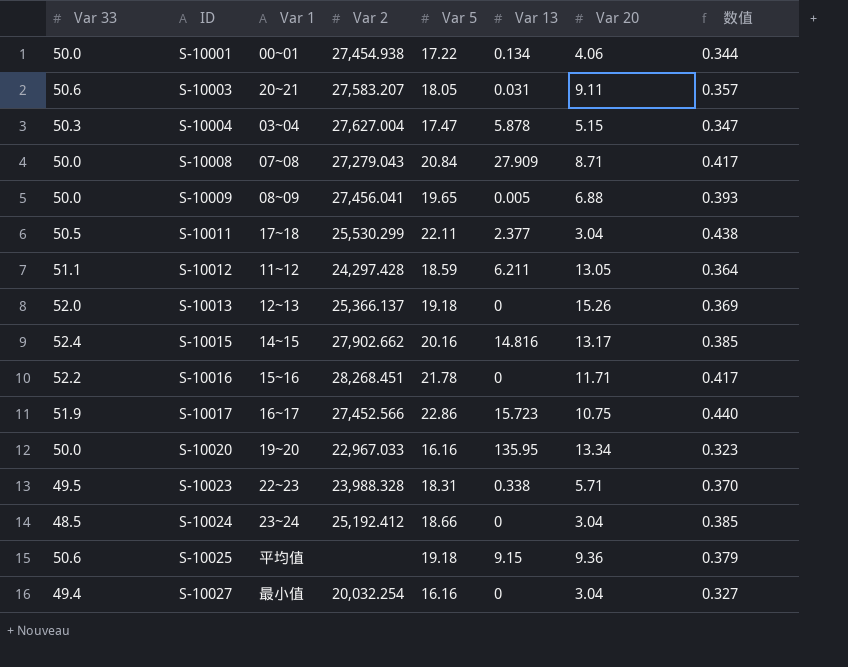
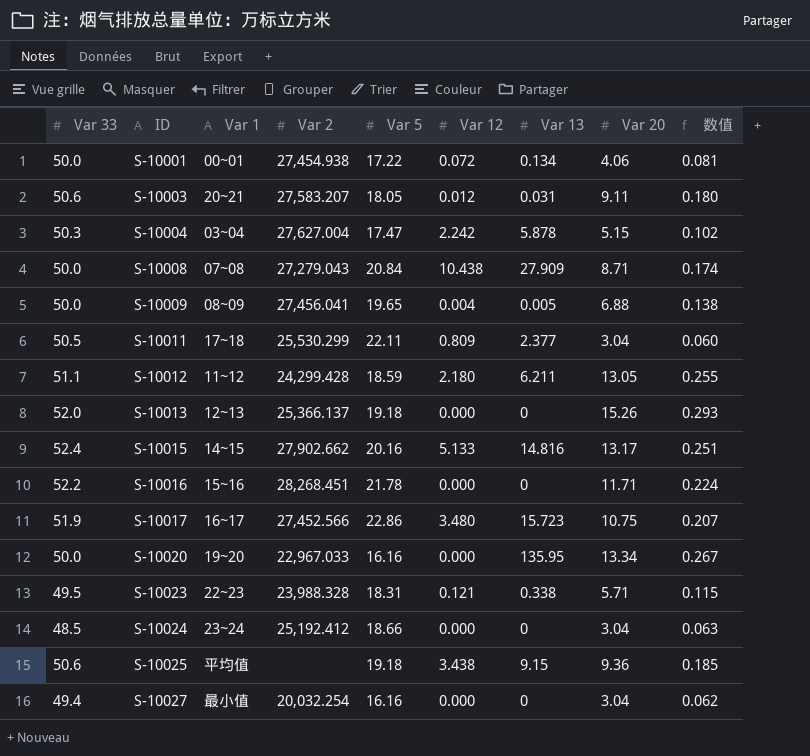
column Var 12 | position: none -> 6
column 数值 | formula: [Var 5] / [Var 33] -> [Var 20] / [Var 33]
S-10012 | Var 2: 24,297.428 -> 24,299.428

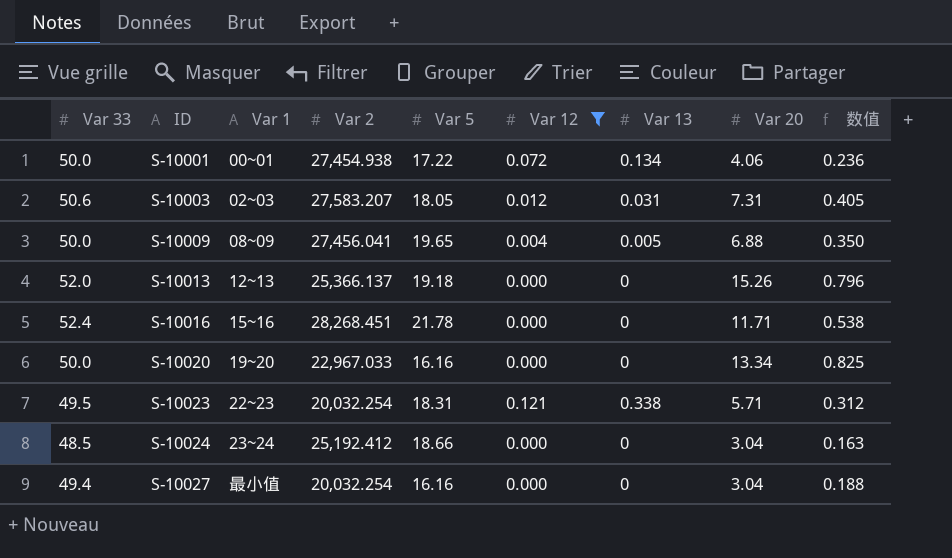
filter: none -> Var 12 <= 0.121
column 数值 | formula: [Var 20] / [Var 33] -> [Var 20] / [Var 5]
S-10003 | Var 1: 20~21 -> 02~03
S-10003 | Var 20: 9.11 -> 7.31
S-10016 | Var 33: 52.2 -> 52.4
S-10020 | Var 13: 135.95 -> 0
S-10023 | Var 2: 23,988.328 -> 20,032.254

